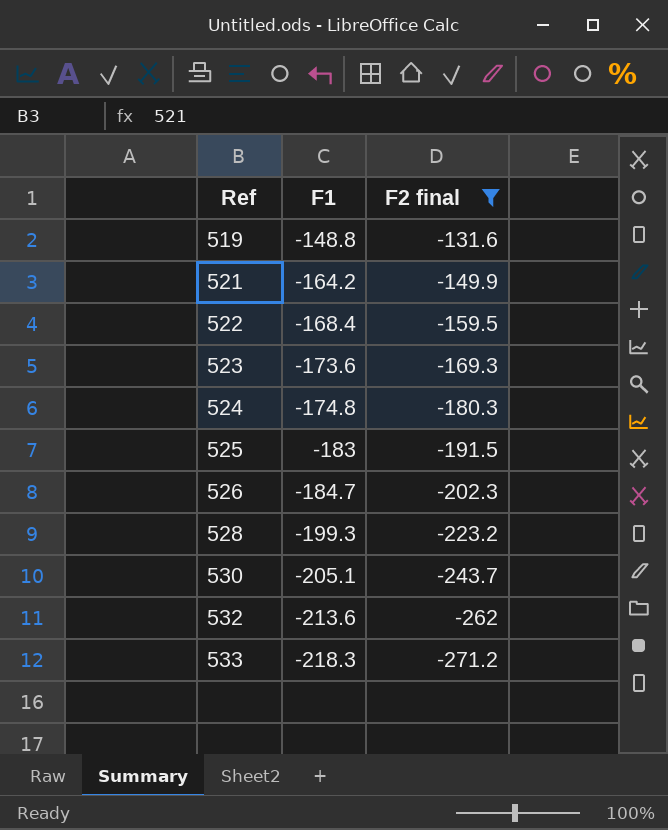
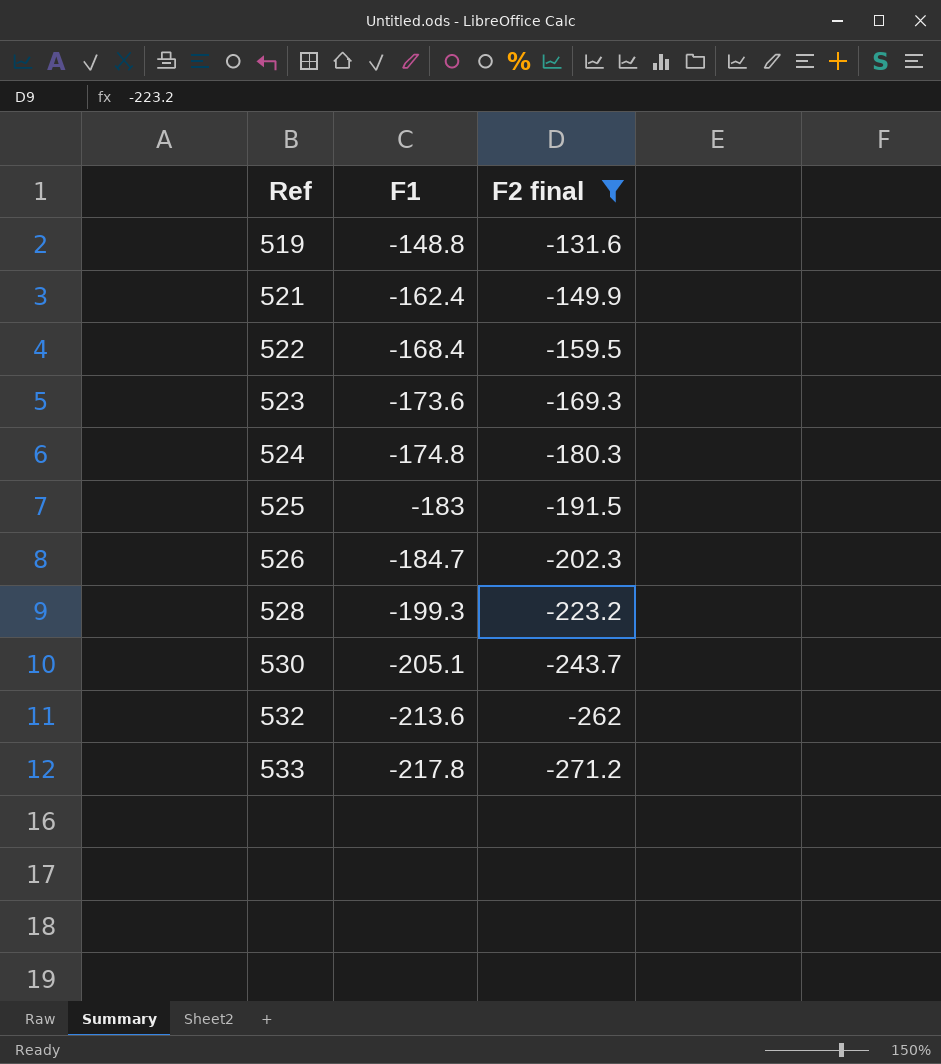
521 | F1: -164.2 -> -162.4
533 | F1: -218.3 -> -217.8

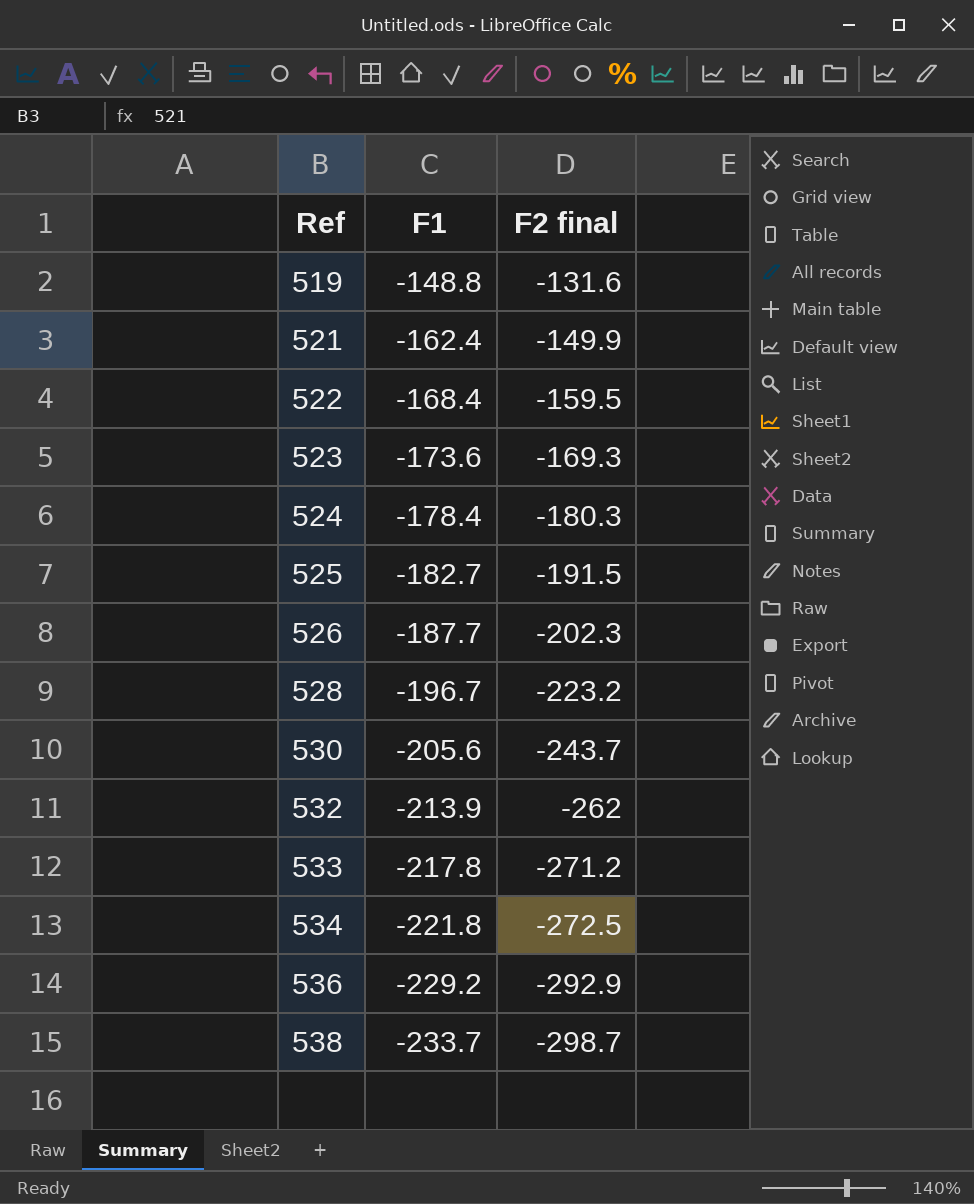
filter: F2 final >= -271.2 -> none
524 | F1: -174.8 -> -178.4
525 | F1: -183 -> -182.7
526 | F1: -184.7 -> -187.7
528 | F1: -199.3 -> -196.7
530 | F1: -205.1 -> -205.6
532 | F1: -213.6 -> -213.9

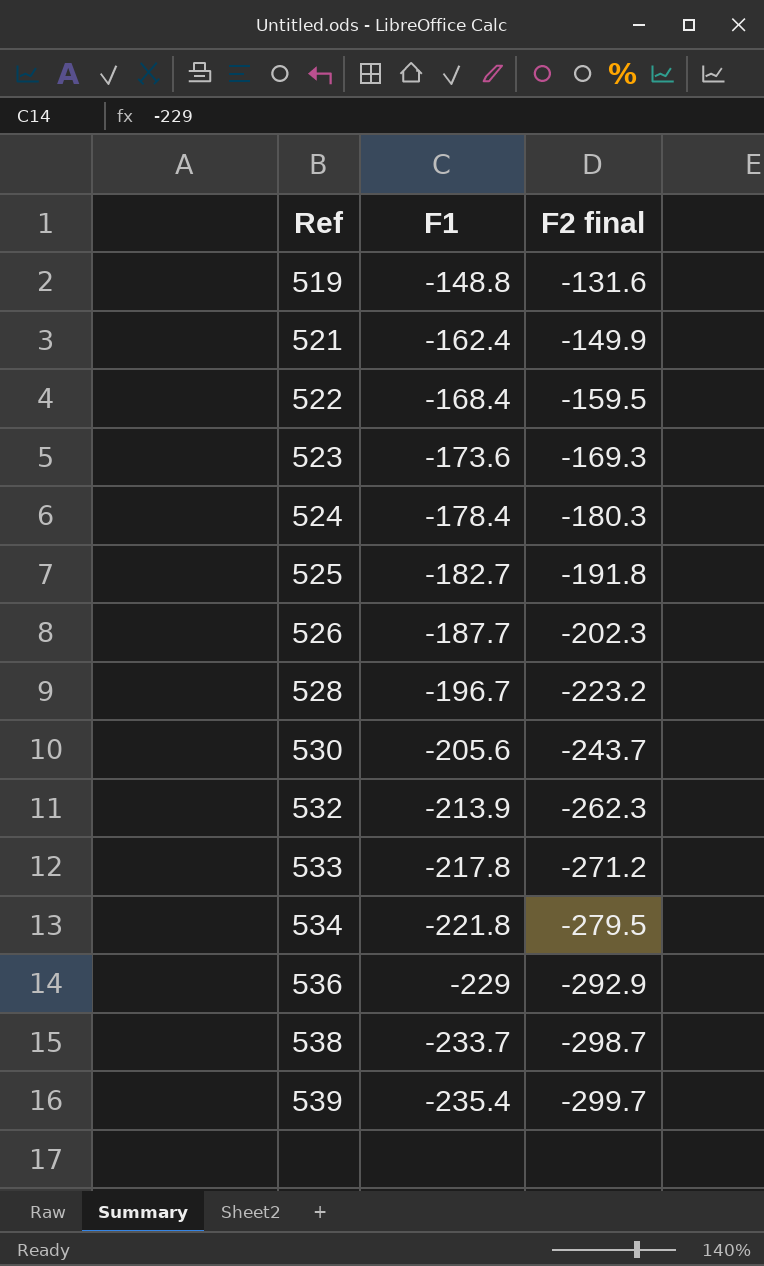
525 | F2 final: -191.5 -> -191.8
532 | F2 final: -262 -> -262.3
534 | F2 final: -272.5 -> -279.5
536 | F1: -229.2 -> -229
row 539: none -> -235.4 | -299.7

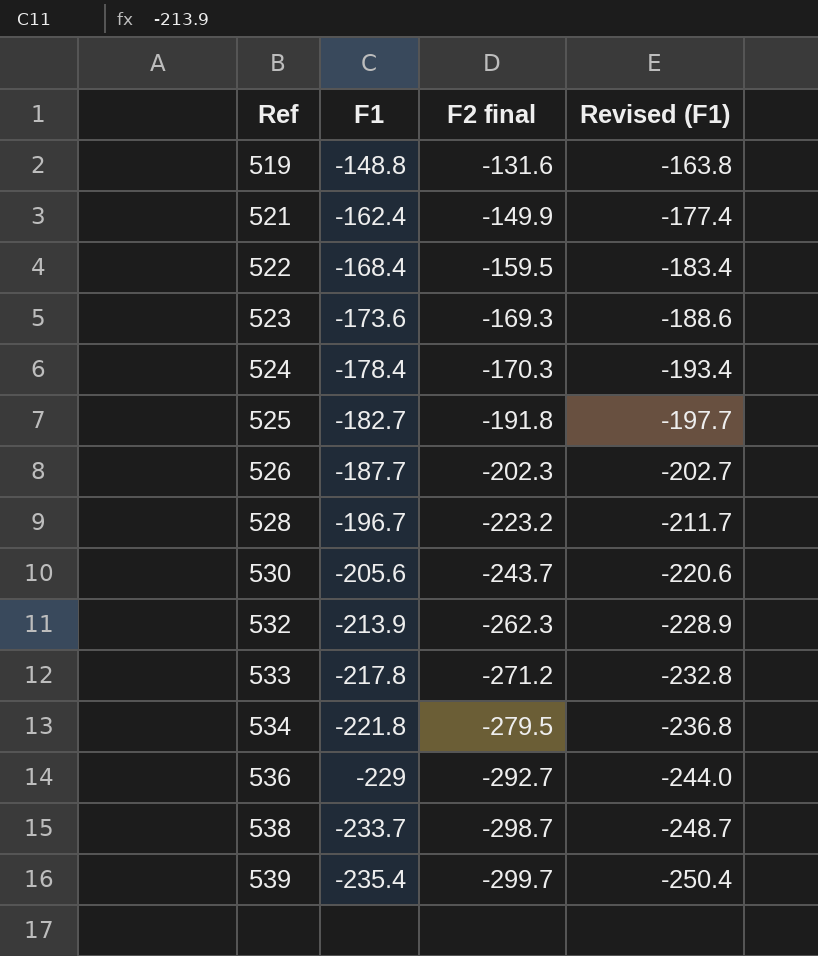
column Revised (F1) | formula: none -> [F1] - 15
524 | F2 final: -180.3 -> -170.3
536 | F2 final: -292.9 -> -292.7

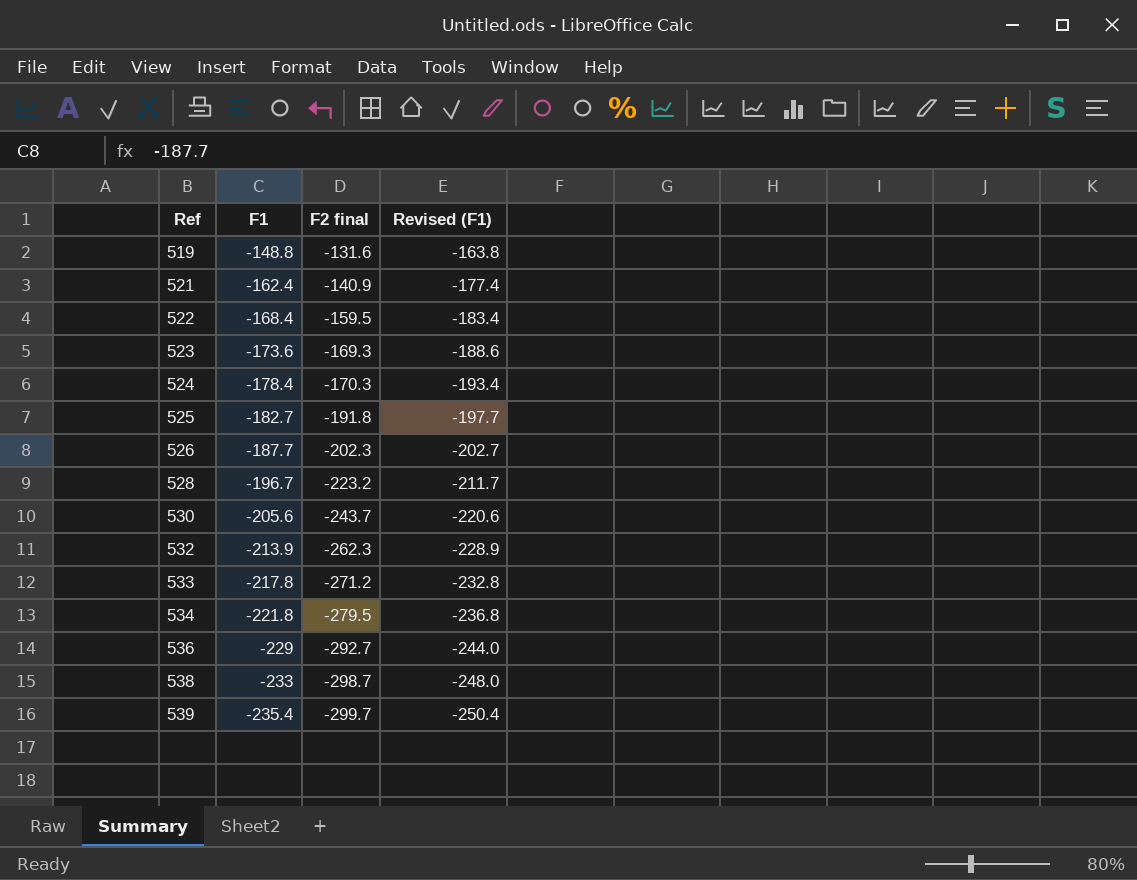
521 | F2 final: -149.9 -> -140.9
538 | F1: -233.7 -> -233
538 | Revised (F1): -248.7 -> -248.0

